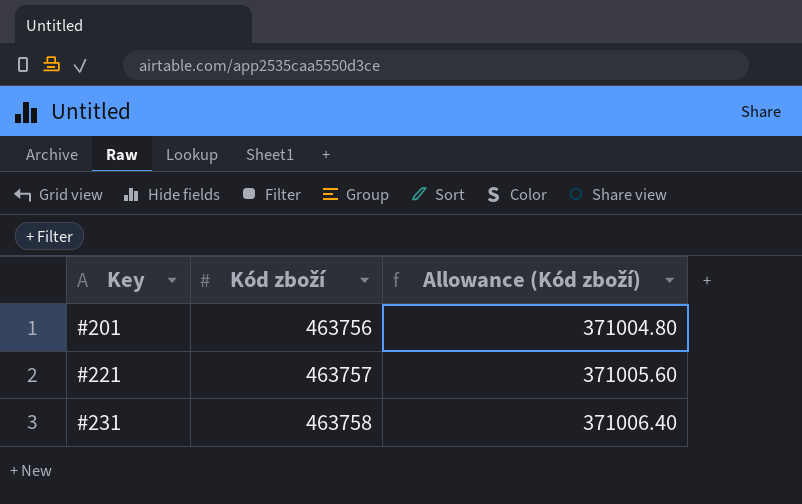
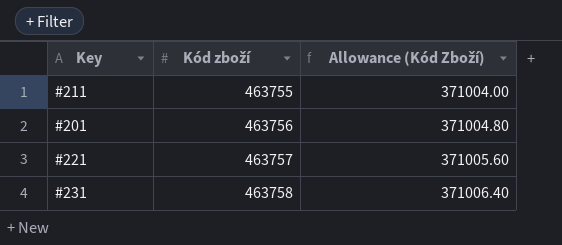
column name: Allowance (Kód zboží) -> Allowance (Kód Zboží)
row #211: none -> 463755 | 371004.00

